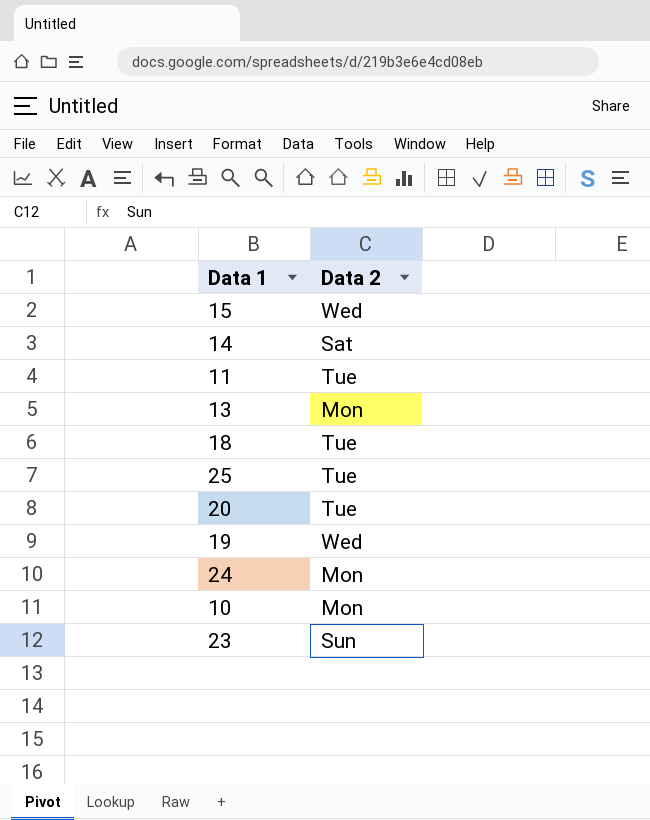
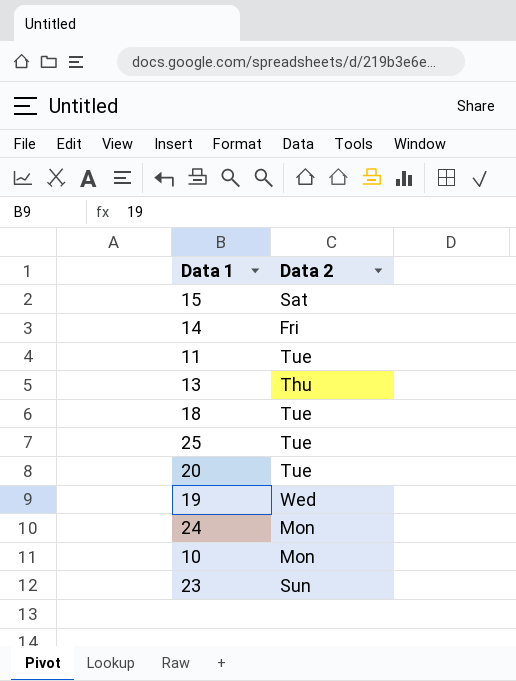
15 | Data 2: Wed -> Sat
14 | Data 2: Sat -> Fri
13 | Data 2: Mon -> Thu

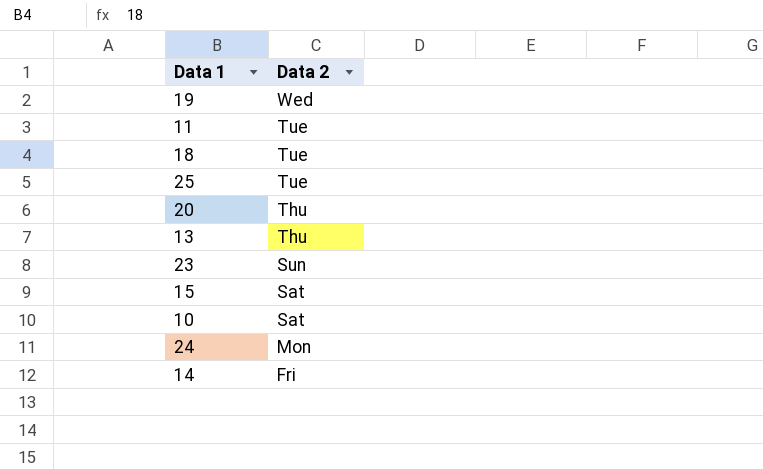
row order: none -> Data 2 descending
20 | Data 2: Tue -> Thu
10 | Data 2: Mon -> Sat

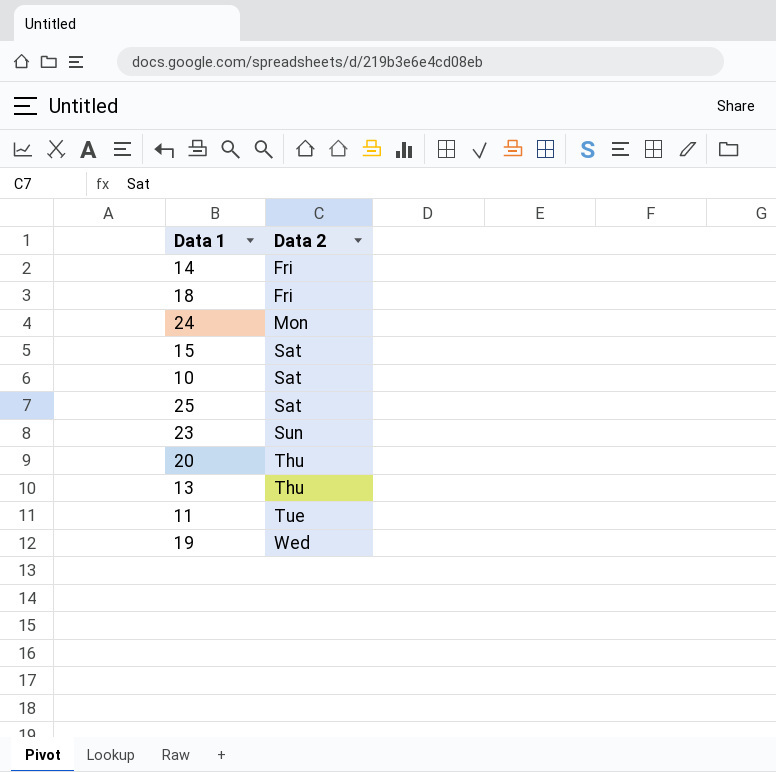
row order: Data 2 descending -> Data 2 ascending
18 | Data 2: Tue -> Fri
25 | Data 2: Tue -> Sat

